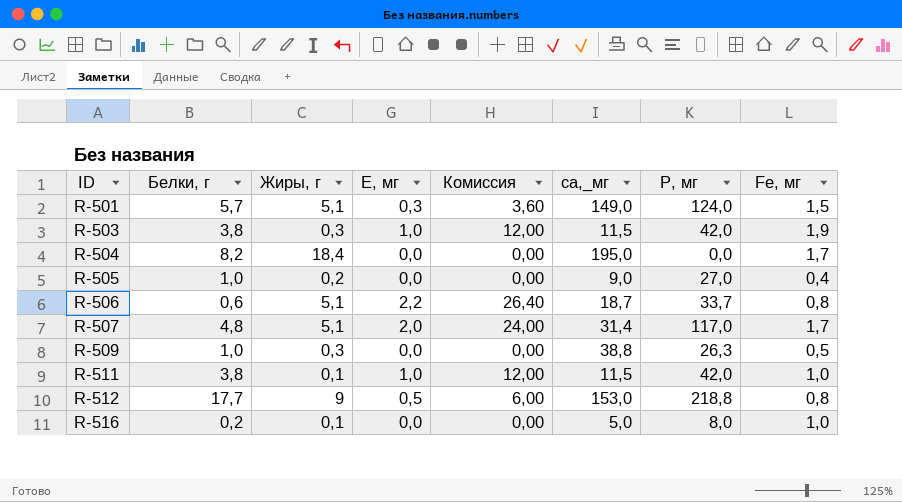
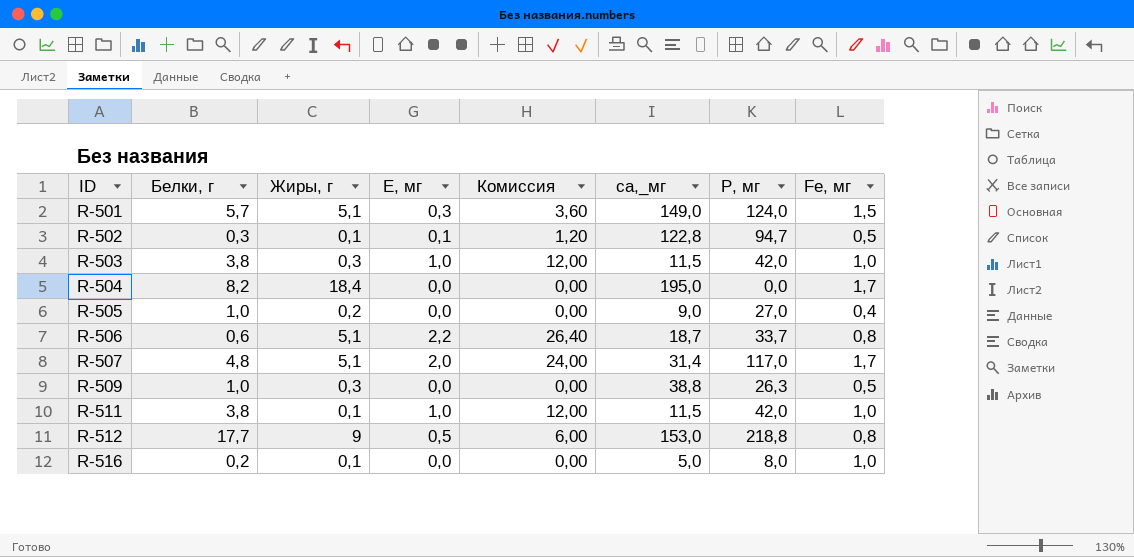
row R-502: none -> 0,3 | 0,1 | 0,1 | 1,20 | 122,8 | 94,7 | 0,5
R-503 | Fе, мг: 1,9 -> 1,0

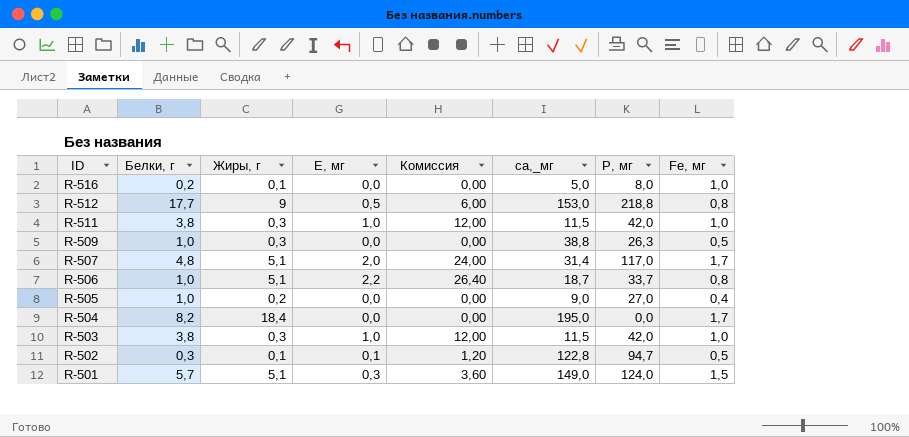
row order: ID ascending -> ID descending
R-511 | Жиры, г: 0,1 -> 0,3
R-506 | Белки, г: 0,6 -> 1,0

